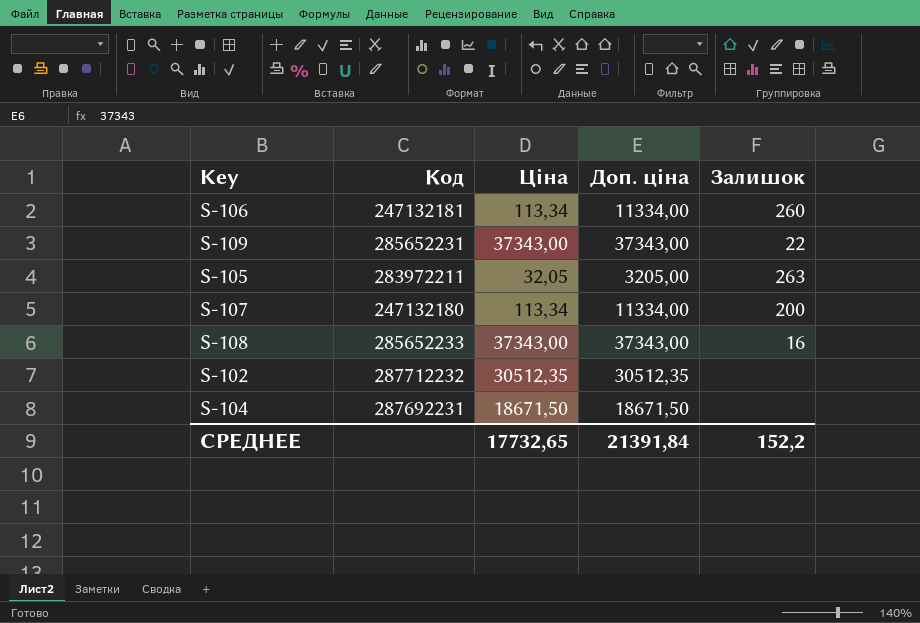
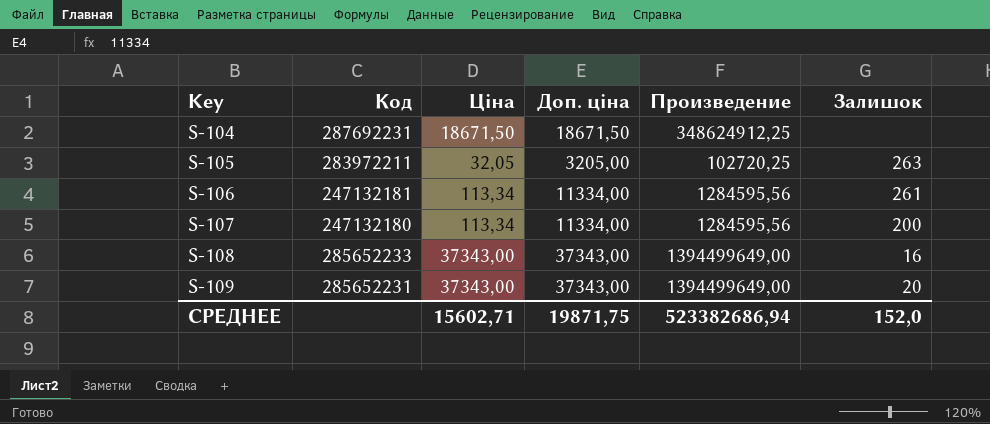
row order: none -> Key ascending
column Произведение | formula: none -> [Ціна] * [Доп. ціна]
row S-102: 287712232 | 30512,35 | 30512,35 | none -> none
S-106 | Залишок: 260 -> 261
S-109 | Залишок: 22 -> 20
СРЕДНЕЕ | Ціна: 17732,65 -> 15602,71
СРЕДНЕЕ | Доп. ціна: 21391,84 -> 19871,75
СРЕДНЕЕ | Залишок: 152,2 -> 152,0

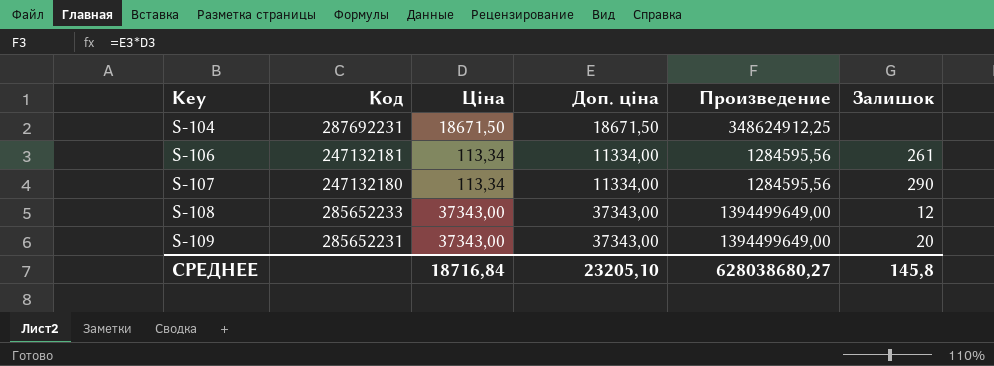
row S-105: 283972211 | 32,05 | 3205,00 | 102720,25 | 263 -> none
S-107 | Залишок: 200 -> 290
S-108 | Залишок: 16 -> 12
СРЕДНЕЕ | Ціна: 15602,71 -> 18716,84
СРЕДНЕЕ | Доп. ціна: 19871,75 -> 23205,10
СРЕДНЕЕ | Произведение: 523382686,94 -> 628038680,27
СРЕДНЕЕ | Залишок: 152,0 -> 145,8

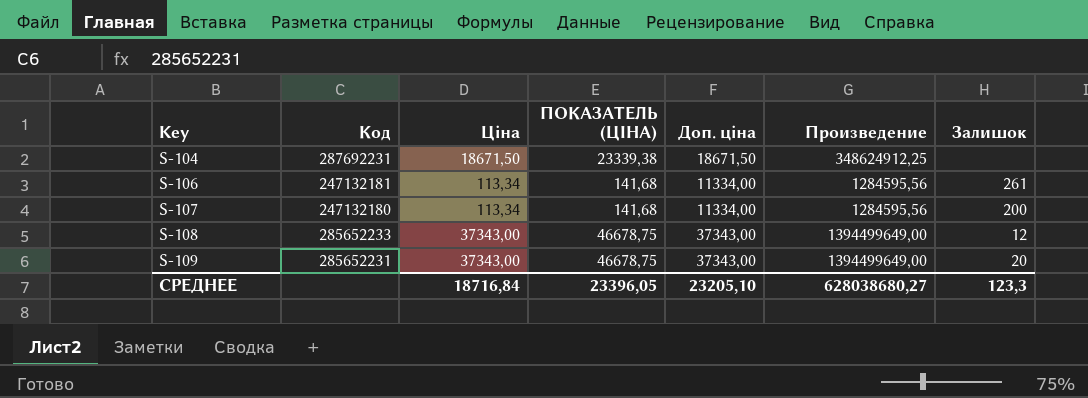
column ПОКАЗАТЕЛЬ (ЦІНА) | formula: none -> [Ціна] * 1,25
S-107 | Залишок: 290 -> 200
СРЕДНЕЕ | Залишок: 145,8 -> 123,3

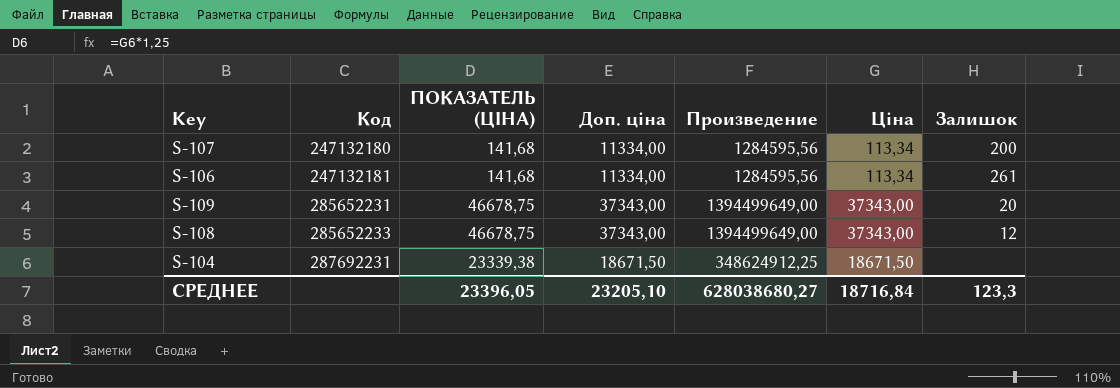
row order: Key ascending -> Код ascending
column Ціна | position: 3 -> 6

